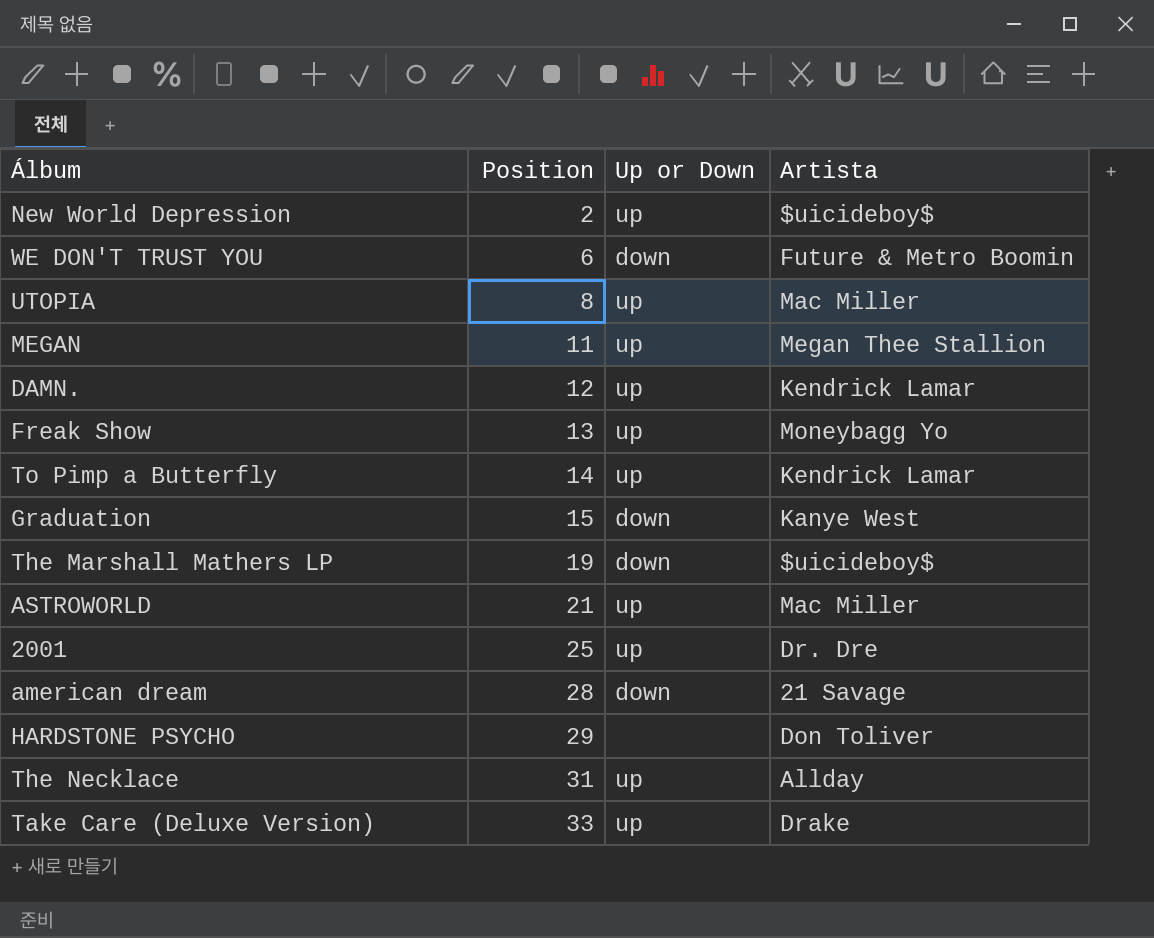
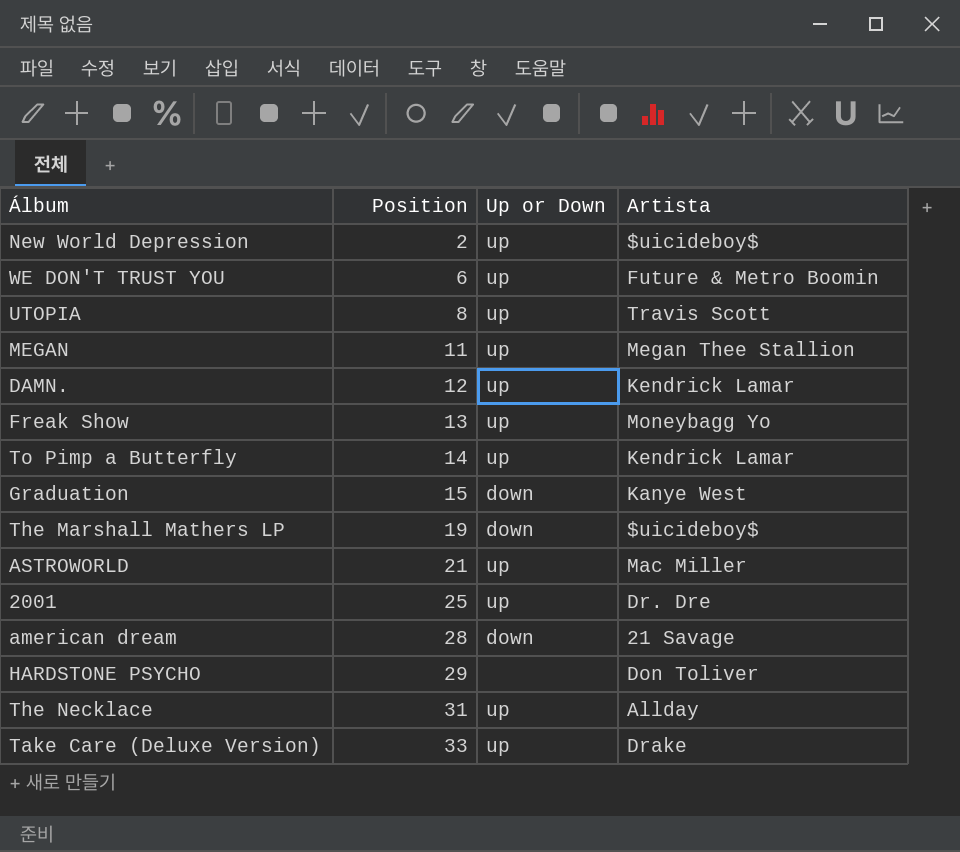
WE DON'T TRUST YOU | Up or Down: down -> up
UTOPIA | Artista: Mac Miller -> Travis Scott

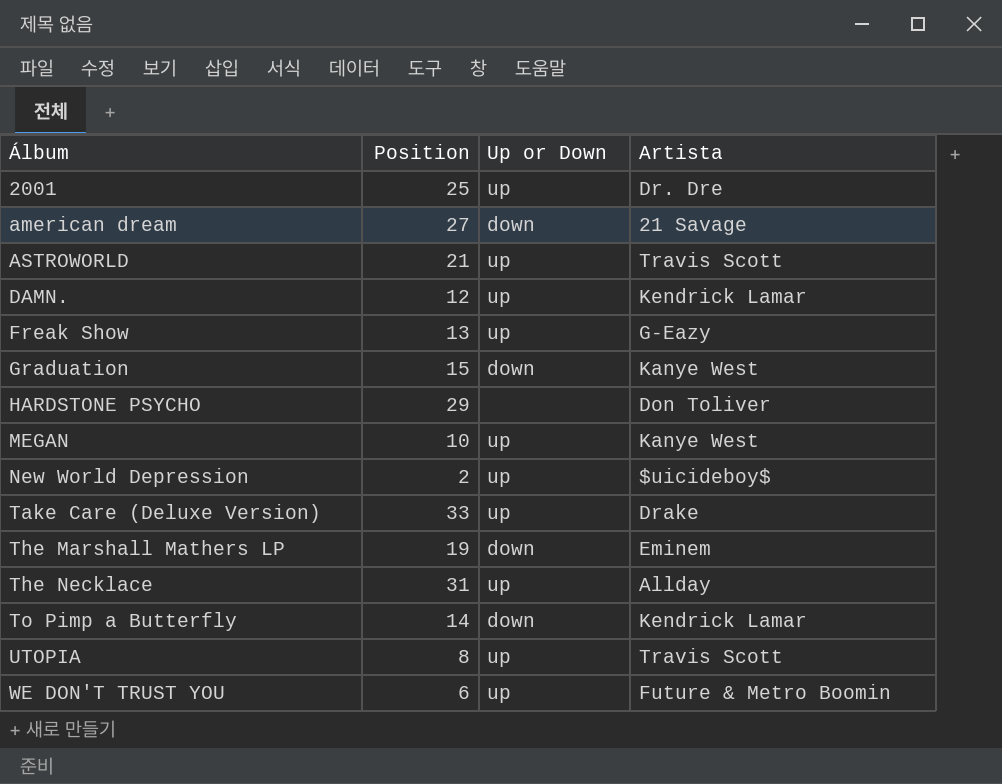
row order: Position ascending -> Álbum ascending
american dream | Position: 28 -> 27
ASTROWORLD | Artista: Mac Miller -> Travis Scott
Freak Show | Artista: Moneybagg Yo -> G-Eazy
MEGAN | Position: 11 -> 10
MEGAN | Artista: Megan Thee Stallion -> Kanye West
The Marshall Mathers LP | Artista: $uicideboy$ -> Eminem
To Pimp a Butterfly | Up or Down: up -> down

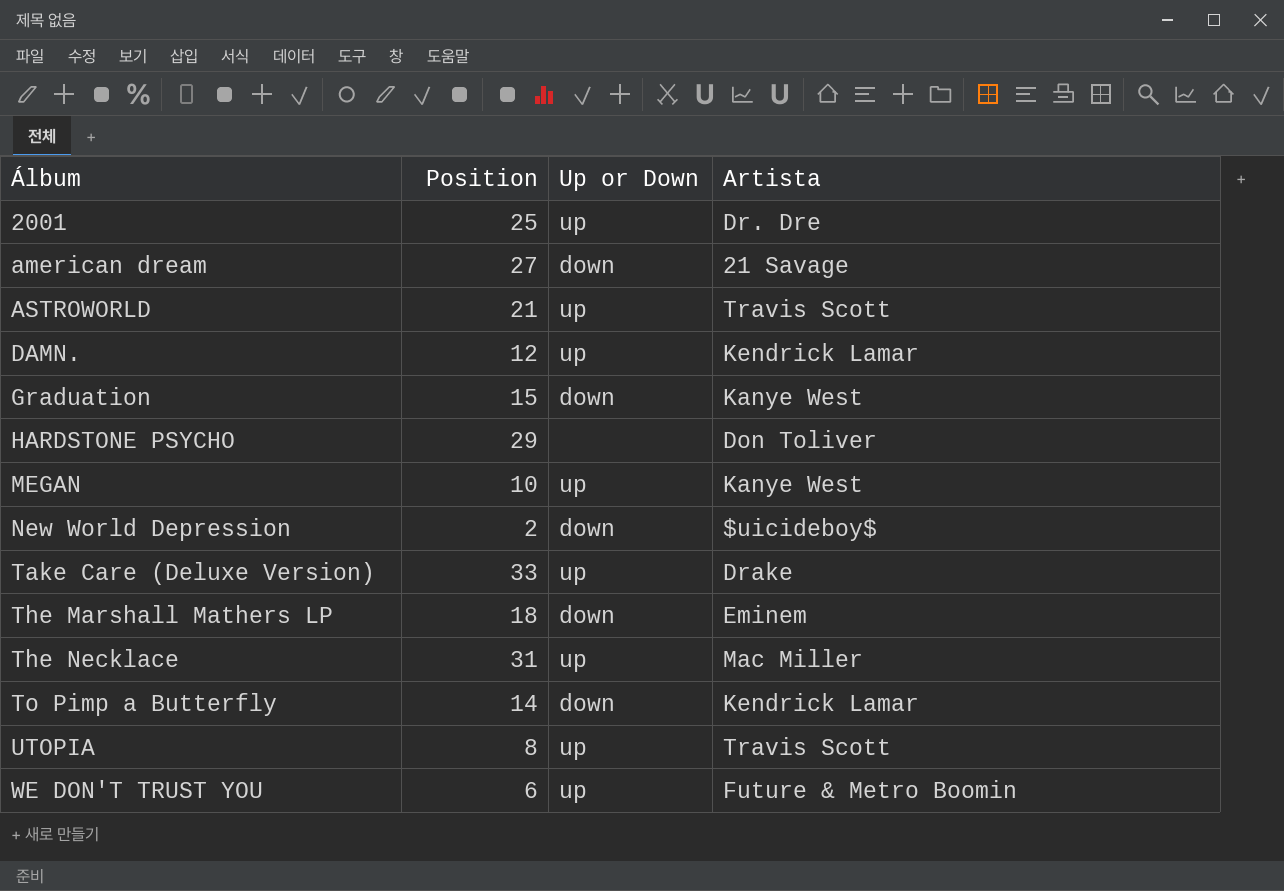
row Freak Show: 13 | up | G-Eazy -> none
New World Depression | Up or Down: up -> down
The Marshall Mathers LP | Position: 19 -> 18
The Necklace | Artista: Allday -> Mac Miller

